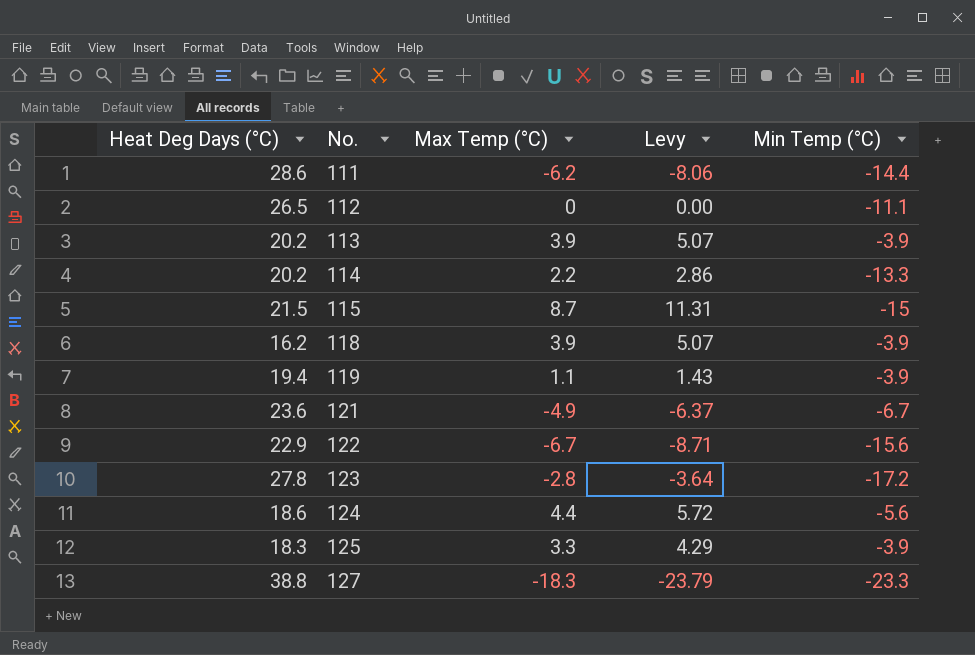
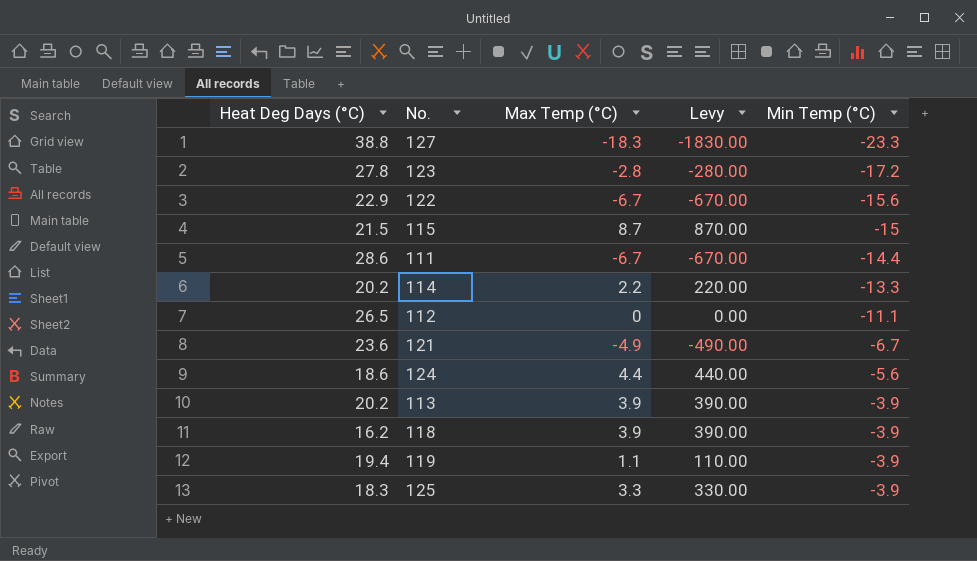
row order: No. ascending -> Min Temp (°C) ascending
column Levy | formula: [Max Temp (°C)] * 1.3 -> [Max Temp (°C)] * 100
111 | Max Temp (°C): -6.2 -> -6.7

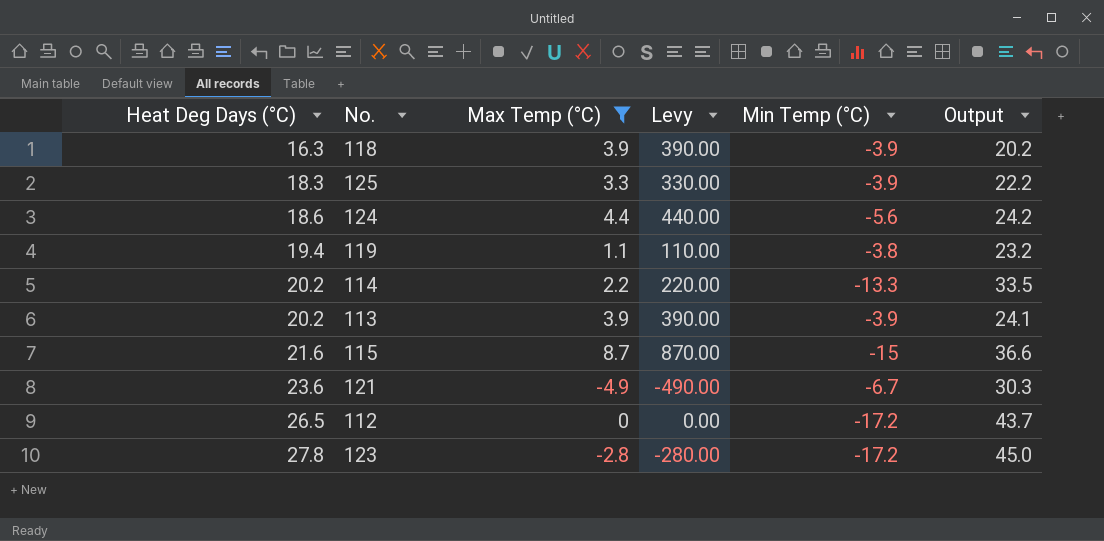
filter: none -> Max Temp (°C) >= -4.9
row order: Min Temp (°C) ascending -> Heat Deg Days (°C) ascending
column Output | formula: none -> [Heat Deg Days (°C)] - [Min Temp (°C)]
118 | Heat Deg Days (°C): 16.2 -> 16.3
119 | Min Temp (°C): -3.9 -> -3.8
115 | Heat Deg Days (°C): 21.5 -> 21.6
112 | Min Temp (°C): -11.1 -> -17.2

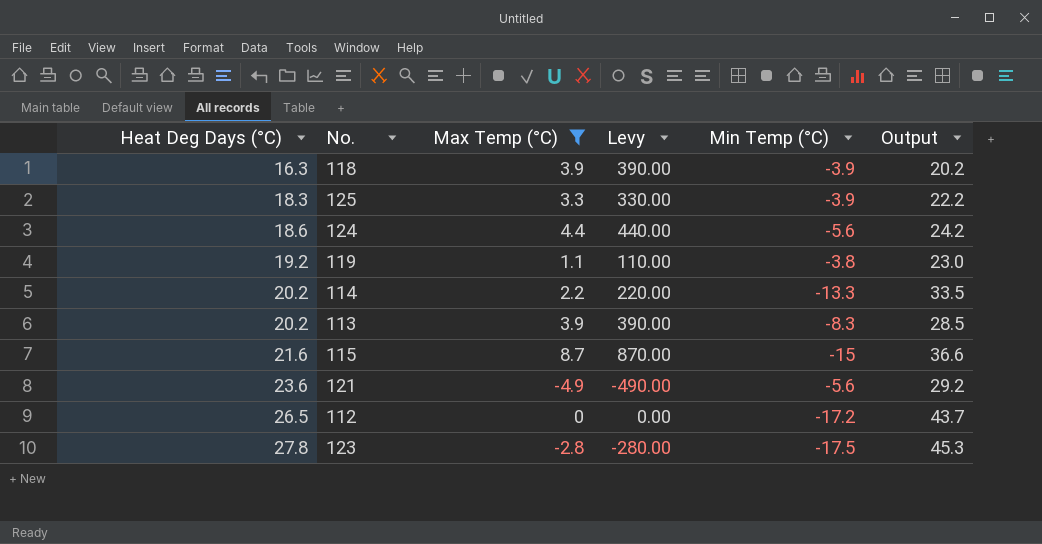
119 | Heat Deg Days (°C): 19.4 -> 19.2
119 | Output: 23.2 -> 23.0
113 | Min Temp (°C): -3.9 -> -8.3
113 | Output: 24.1 -> 28.5
121 | Min Temp (°C): -6.7 -> -5.6
121 | Output: 30.3 -> 29.2
123 | Min Temp (°C): -17.2 -> -17.5
123 | Output: 45.0 -> 45.3

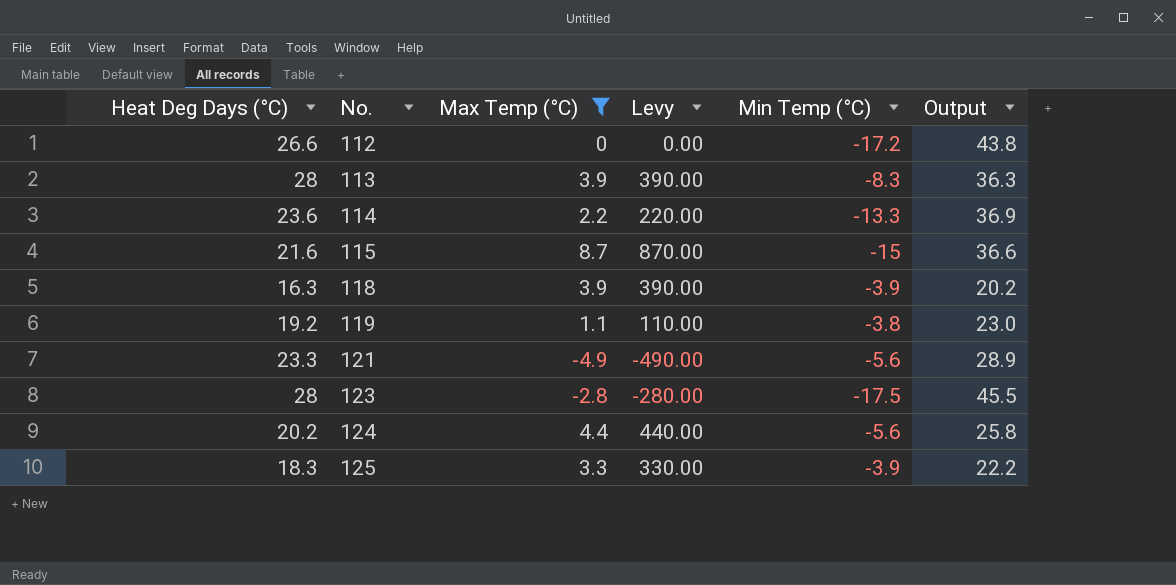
row order: Heat Deg Days (°C) ascending -> No. ascending
112 | Heat Deg Days (°C): 26.5 -> 26.6
112 | Output: 43.7 -> 43.8
113 | Heat Deg Days (°C): 20.2 -> 28
113 | Output: 28.5 -> 36.3
114 | Heat Deg Days (°C): 20.2 -> 23.6
114 | Output: 33.5 -> 36.9
121 | Heat Deg Days (°C): 23.6 -> 23.3
121 | Output: 29.2 -> 28.9
123 | Heat Deg Days (°C): 27.8 -> 28
123 | Output: 45.3 -> 45.5
124 | Heat Deg Days (°C): 18.6 -> 20.2
124 | Output: 24.2 -> 25.8

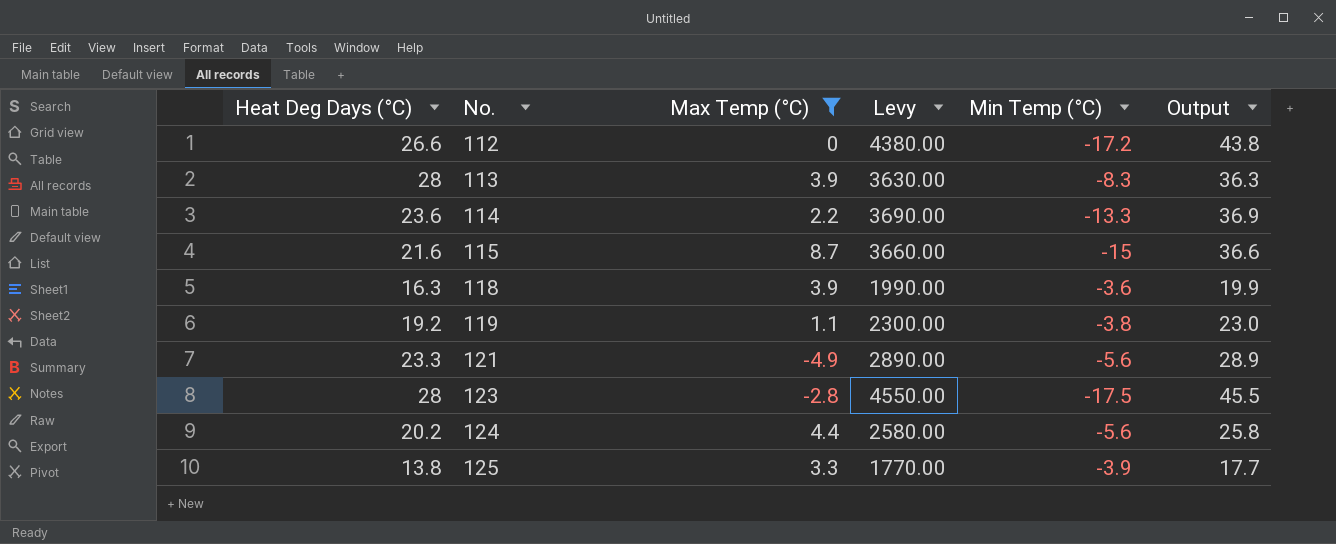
column Levy | formula: [Max Temp (°C)] * 100 -> [Output] * 100
118 | Min Temp (°C): -3.9 -> -3.6
118 | Output: 20.2 -> 19.9
125 | Heat Deg Days (°C): 18.3 -> 13.8
125 | Output: 22.2 -> 17.7

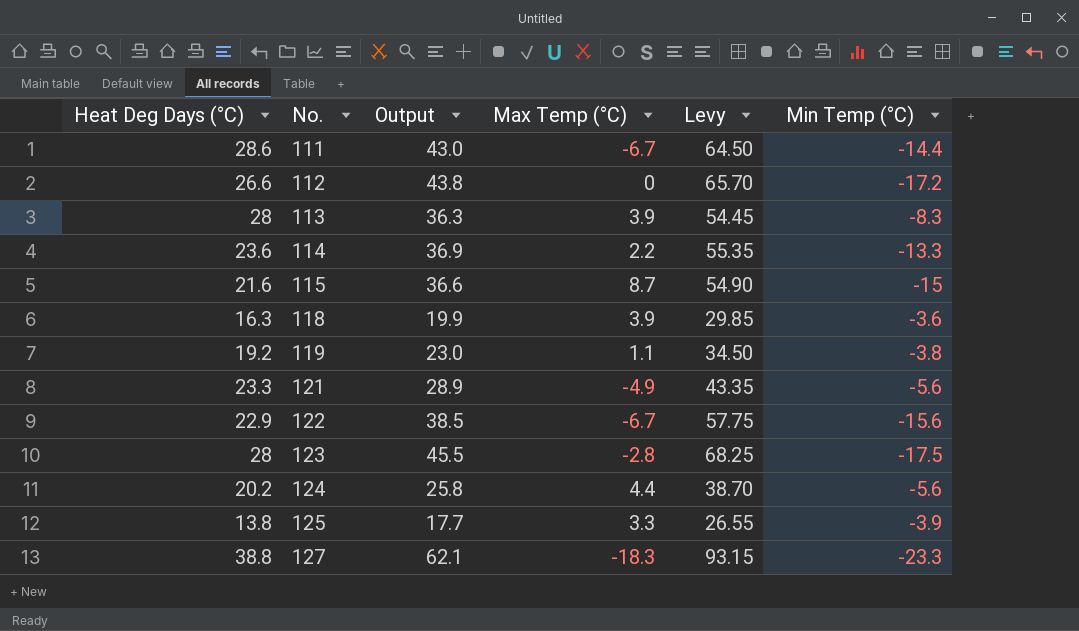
filter: Max Temp (°C) >= -4.9 -> none
column Output | position: 6 -> 3
column Levy | formula: [Output] * 100 -> [Output] * 1.5

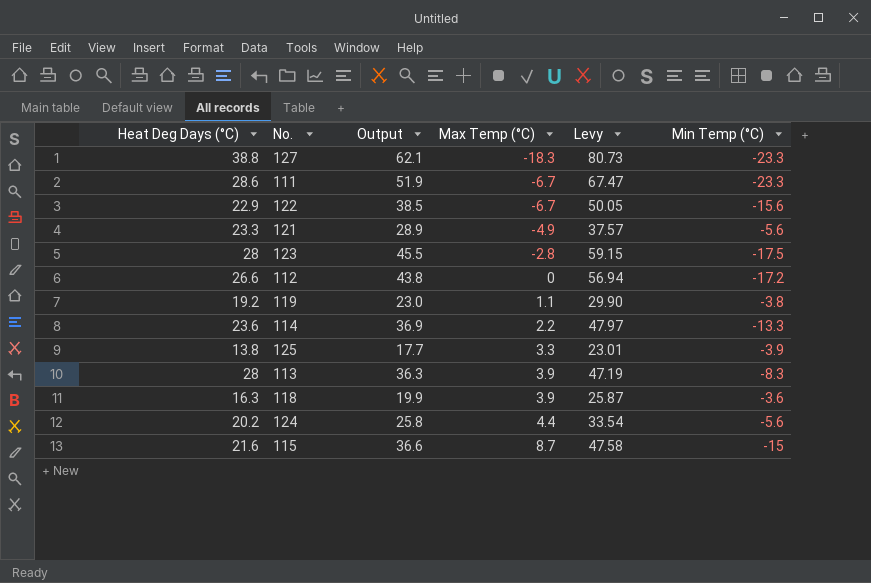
row order: No. ascending -> Max Temp (°C) ascending
column Levy | formula: [Output] * 1.5 -> [Output] * 1.3
111 | Output: 43.0 -> 51.9
111 | Min Temp (°C): -14.4 -> -23.3

